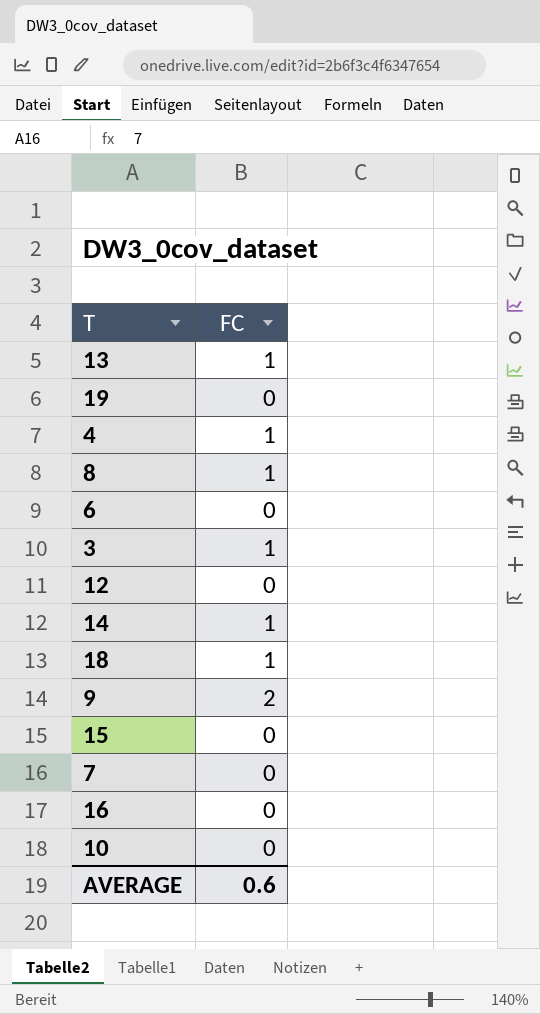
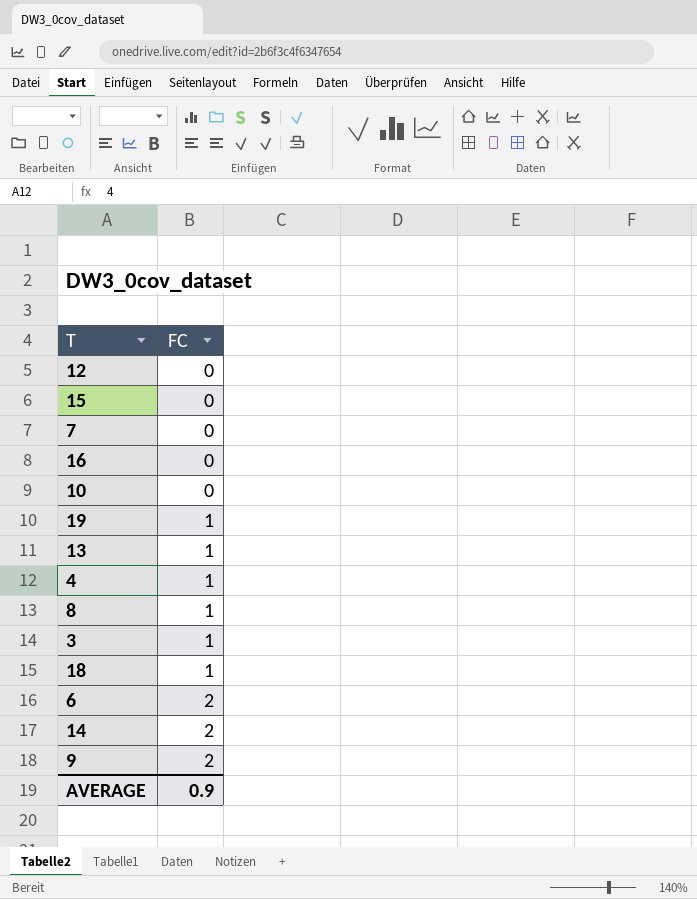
row order: none -> FC ascending
19 | FC: 0 -> 1
6 | FC: 0 -> 2
14 | FC: 1 -> 2
AVERAGE | FC: 0.6 -> 0.9

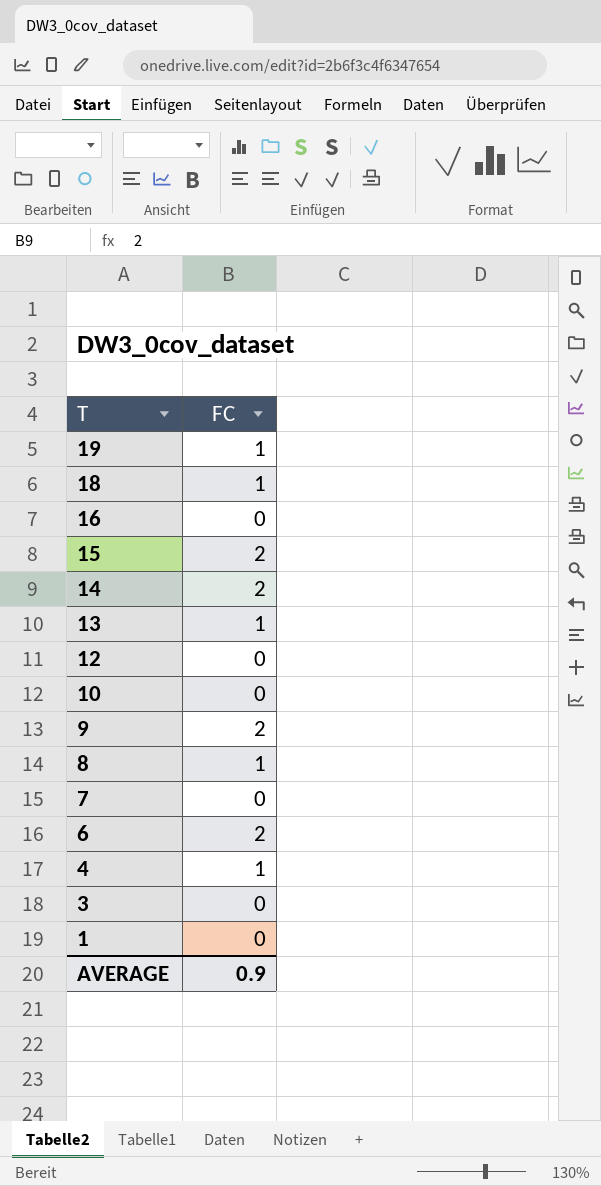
row order: FC ascending -> T descending
15 | FC: 0 -> 2
3 | FC: 1 -> 0
row 1: none -> 0

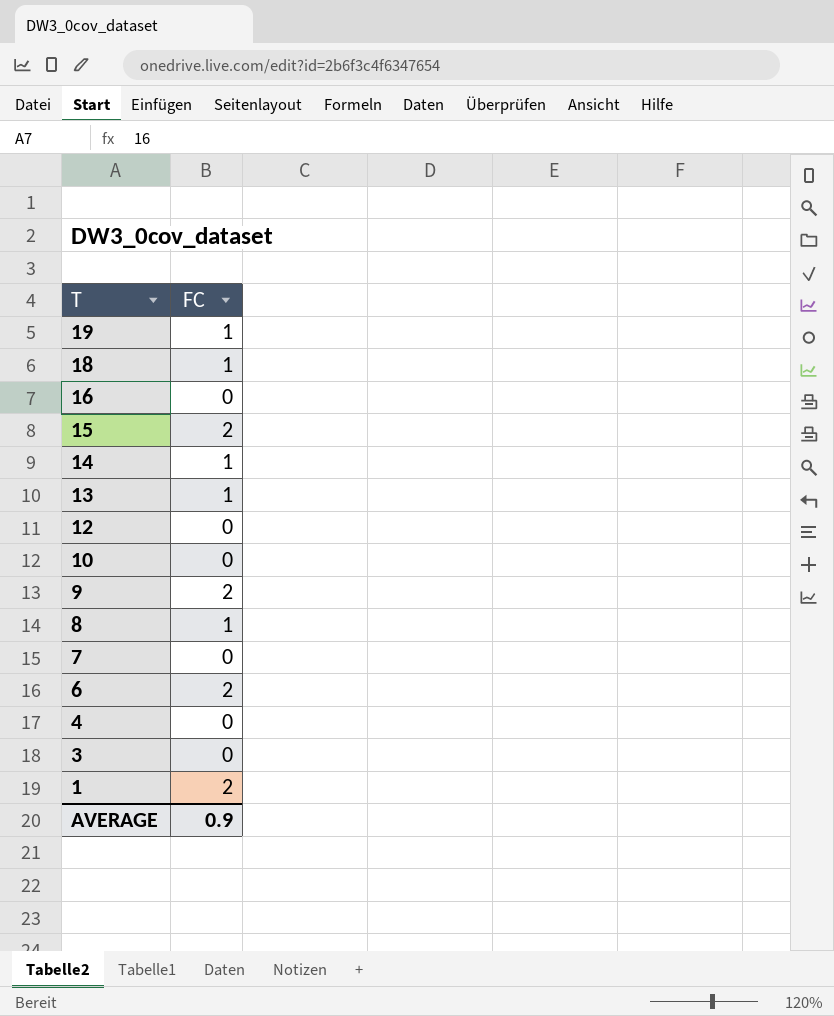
14 | FC: 2 -> 1
4 | FC: 1 -> 0
1 | FC: 0 -> 2

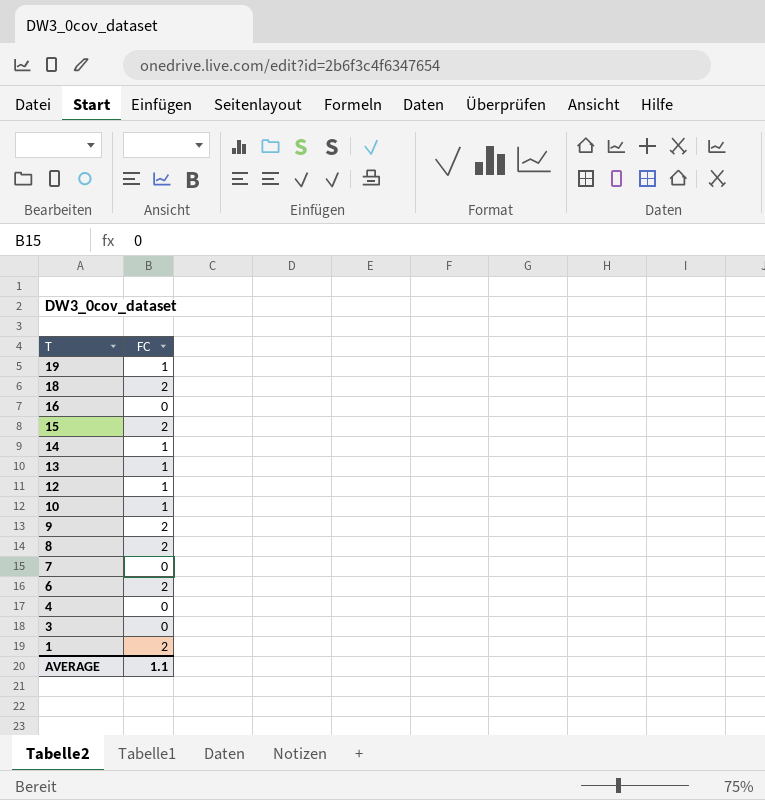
18 | FC: 1 -> 2
12 | FC: 0 -> 1
10 | FC: 0 -> 1
8 | FC: 1 -> 2
AVERAGE | FC: 0.9 -> 1.1

